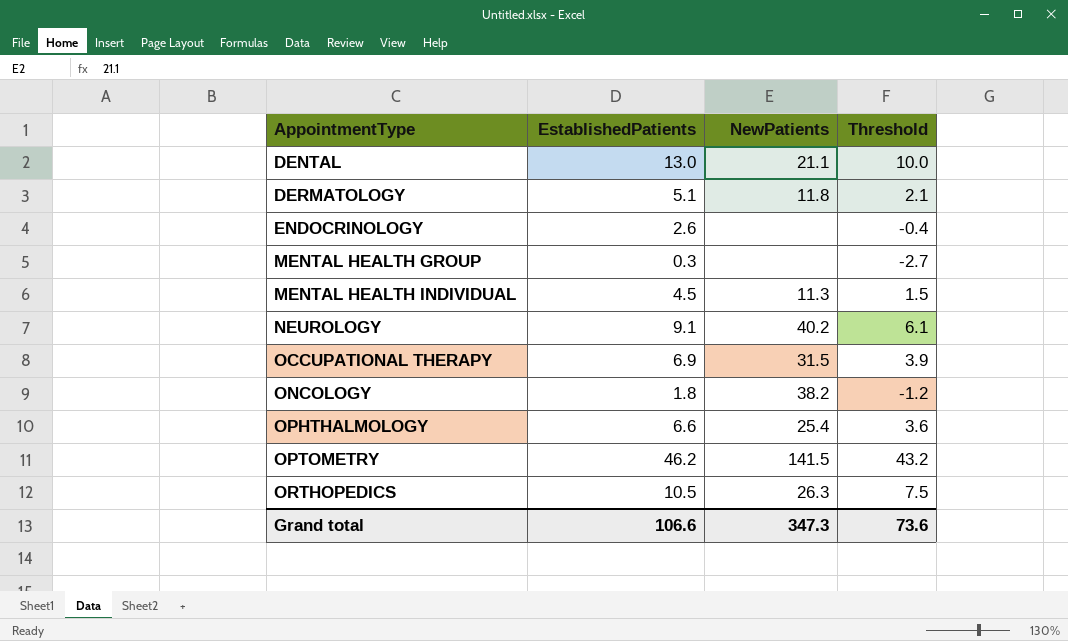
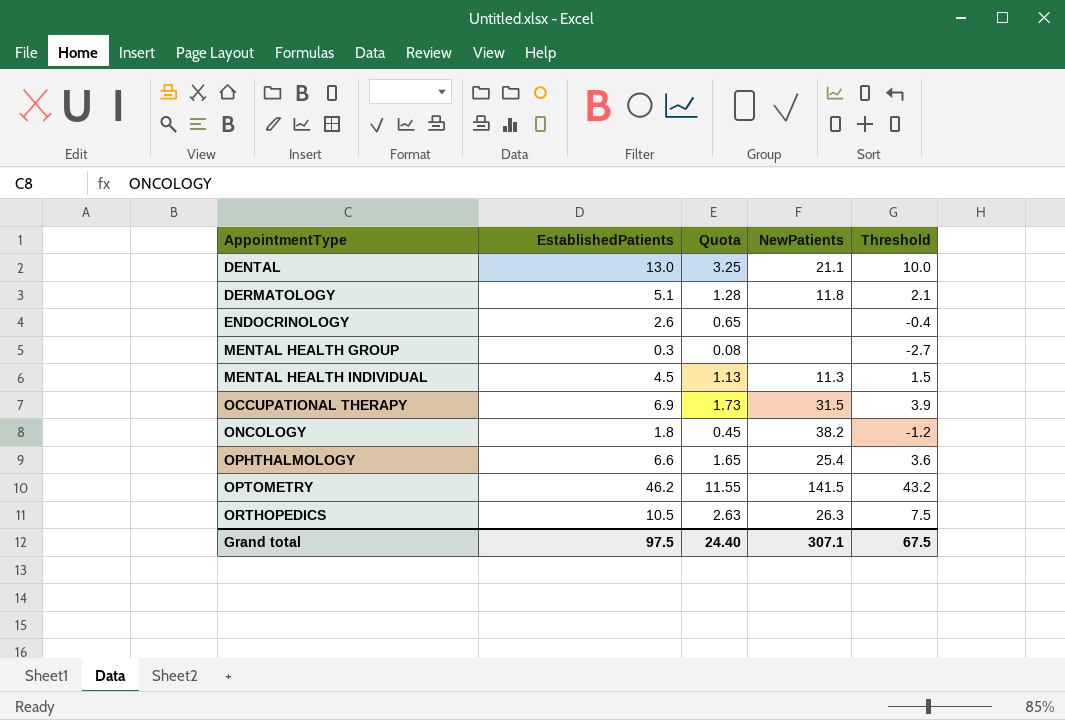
column Quota | formula: none -> [EstablishedPatients] * 0.25
row NEUROLOGY: 9.1 | 40.2 | 6.1 -> none
Grand total | EstablishedPatients: 106.6 -> 97.5
Grand total | NewPatients: 347.3 -> 307.1
Grand total | Threshold: 73.6 -> 67.5

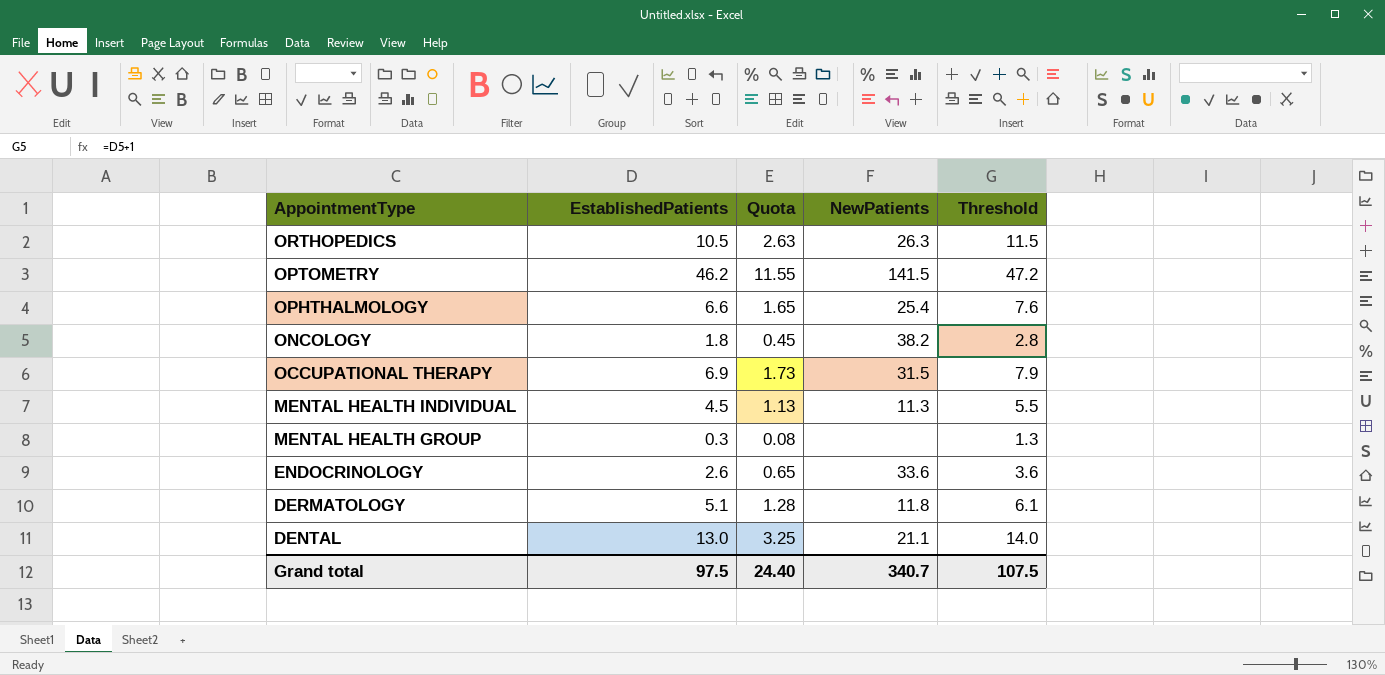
row order: AppointmentType ascending -> AppointmentType descending
column Threshold | formula: [EstablishedPatients] - 3 -> [EstablishedPatients] + 1
ENDOCRINOLOGY | NewPatients: none -> 33.6
Grand total | NewPatients: 307.1 -> 340.7
Grand total | Threshold: 67.5 -> 107.5

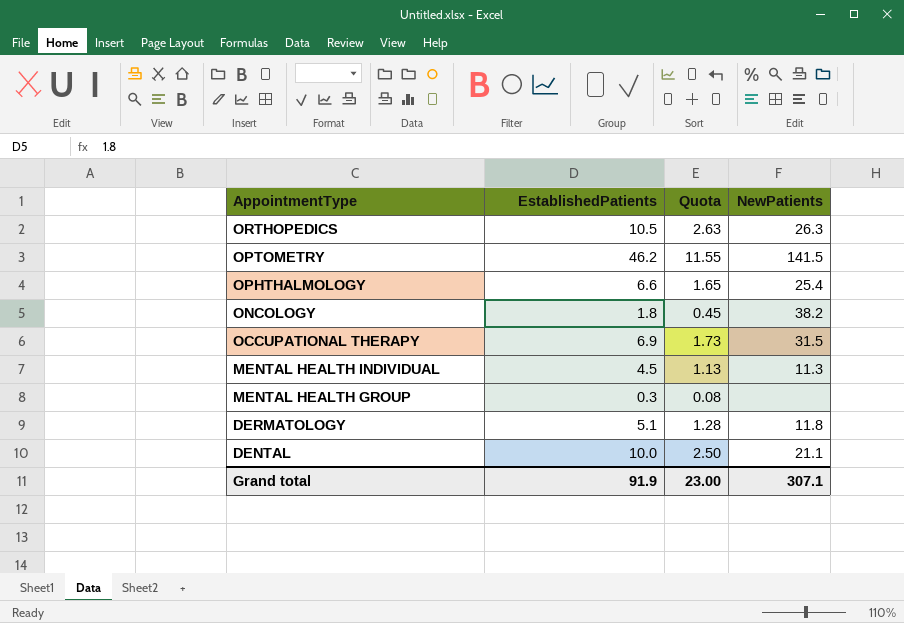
column Threshold | formula: [EstablishedPatients] + 1 -> none
row ENDOCRINOLOGY: 2.6 | 0.65 | 33.6 | 3.6 -> none
DENTAL | EstablishedPatients: 13.0 -> 10.0
DENTAL | Quota: 3.25 -> 2.50
Grand total | EstablishedPatients: 97.5 -> 91.9
Grand total | Quota: 24.40 -> 23.00
Grand total | NewPatients: 340.7 -> 307.1

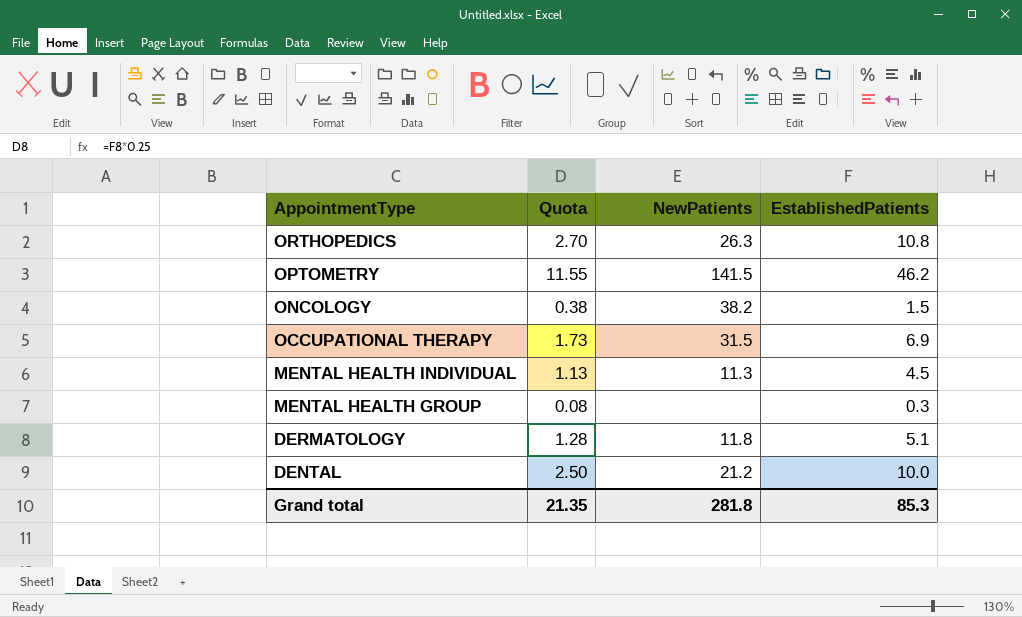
column EstablishedPatients | position: 2 -> 4
row OPHTHALMOLOGY: 6.6 | 1.65 | 25.4 -> none
ORTHOPEDICS | Quota: 2.63 -> 2.70
ORTHOPEDICS | EstablishedPatients: 10.5 -> 10.8
ONCOLOGY | Quota: 0.45 -> 0.38
ONCOLOGY | EstablishedPatients: 1.8 -> 1.5
DENTAL | NewPatients: 21.1 -> 21.2
Grand total | Quota: 23.00 -> 21.35
Grand total | NewPatients: 307.1 -> 281.8
Grand total | EstablishedPatients: 91.9 -> 85.3

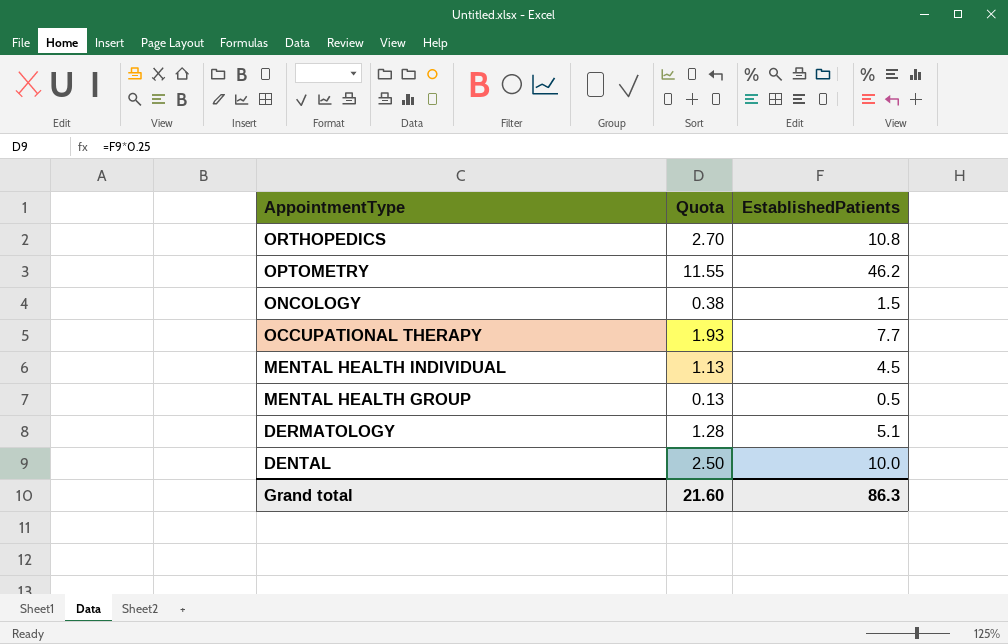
column NewPatients | position: 3 -> none
OCCUPATIONAL THERAPY | Quota: 1.73 -> 1.93
OCCUPATIONAL THERAPY | EstablishedPatients: 6.9 -> 7.7
MENTAL HEALTH GROUP | Quota: 0.08 -> 0.13
MENTAL HEALTH GROUP | EstablishedPatients: 0.3 -> 0.5
Grand total | Quota: 21.35 -> 21.60
Grand total | EstablishedPatients: 85.3 -> 86.3

